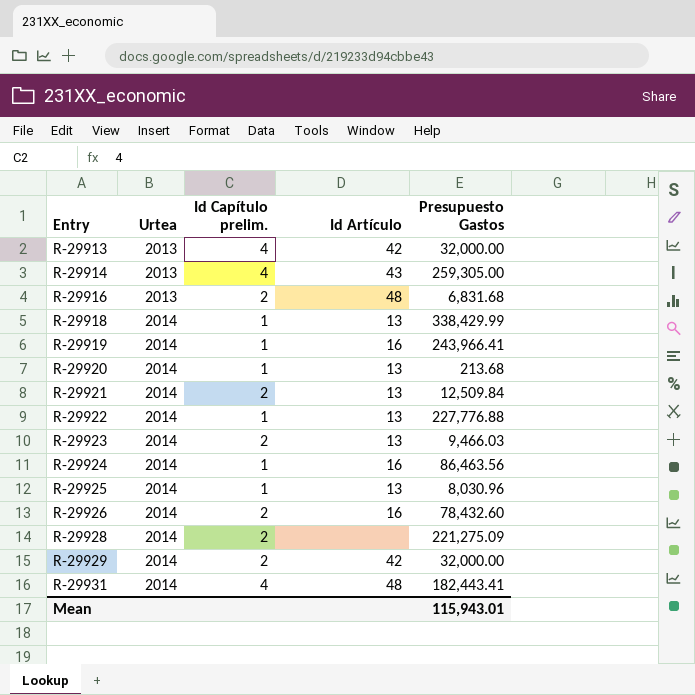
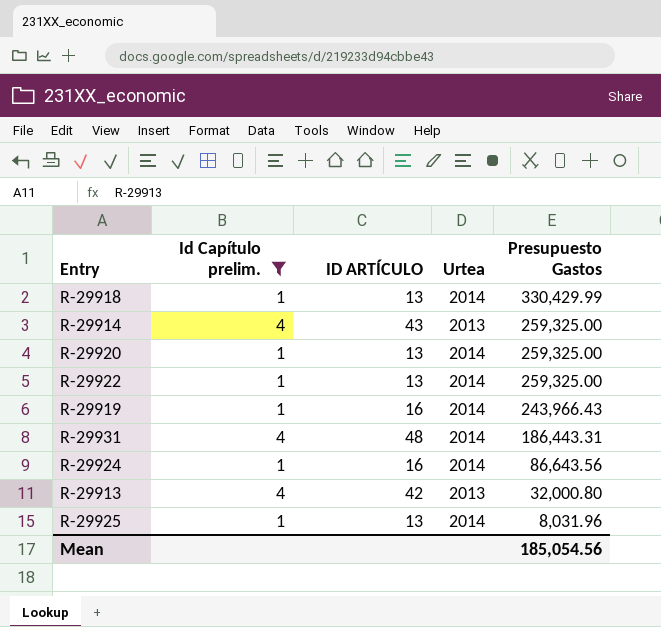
filter: none -> Id Capítulo prelim. != 2
row order: Entry ascending -> Presupuesto Gastos descending
column name: Id Artículo -> ID ARTÍCULO
column Urtea | position: 2 -> 4
R-29918 | Presupuesto Gastos: 338,429.99 -> 330,429.99
R-29914 | Presupuesto Gastos: 259,305.00 -> 259,325.00
R-29920 | Presupuesto Gastos: 213.68 -> 259,325.00
R-29922 | Presupuesto Gastos: 227,776.88 -> 259,325.00
R-29919 | Presupuesto Gastos: 243,966.41 -> 243,966.43
R-29931 | Presupuesto Gastos: 182,443.41 -> 186,443.31
R-29924 | Presupuesto Gastos: 86,463.56 -> 86,643.56
R-29913 | Presupuesto Gastos: 32,000.00 -> 32,000.80
R-29925 | Presupuesto Gastos: 8,030.96 -> 8,031.96
Mean | Presupuesto Gastos: 115,943.01 -> 185,054.56

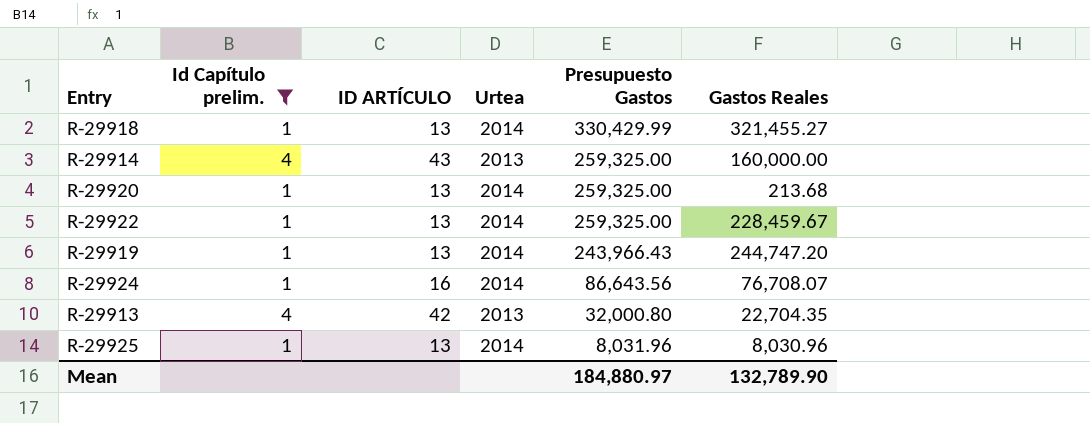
column Gastos Reales | position: none -> 6
row R-29931: 4 | 48 | 2014 | 186,443.31 -> none
R-29919 | ID ARTÍCULO: 16 -> 13
Mean | Presupuesto Gastos: 185,054.56 -> 184,880.97

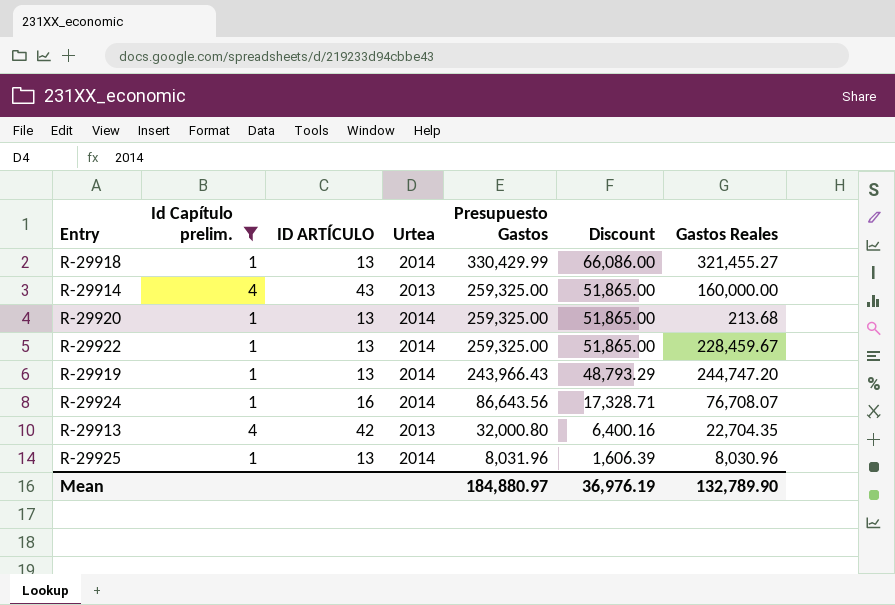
column Discount | formula: none -> [Presupuesto Gastos] * 0.2

